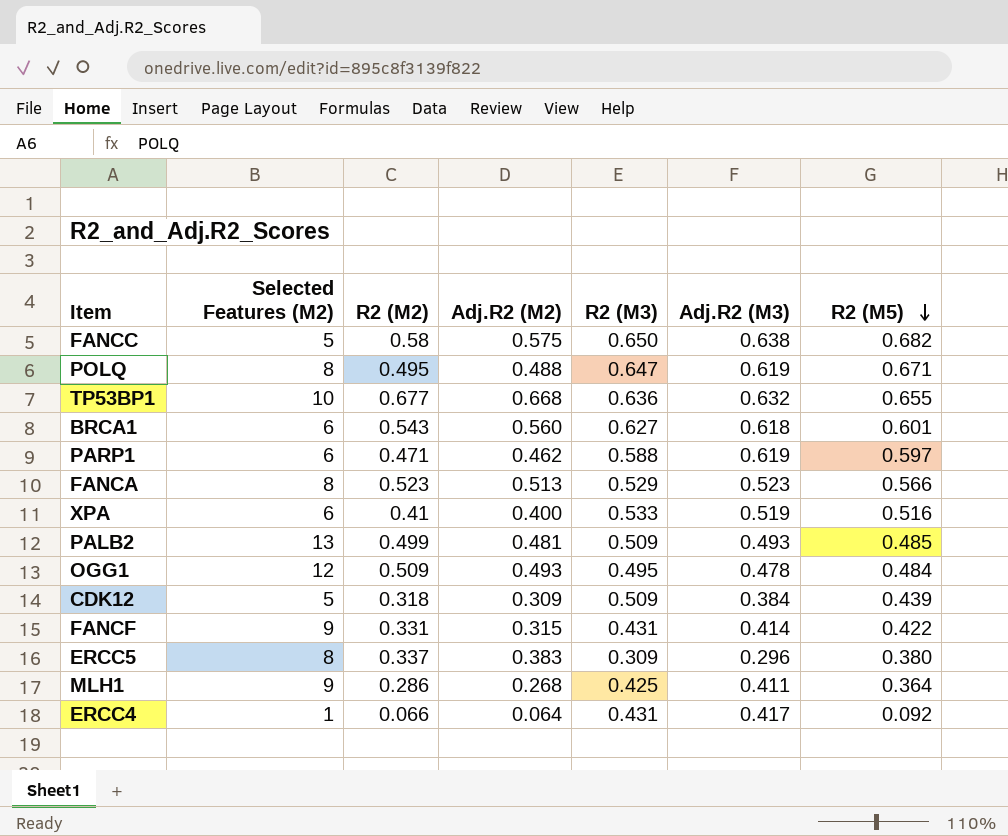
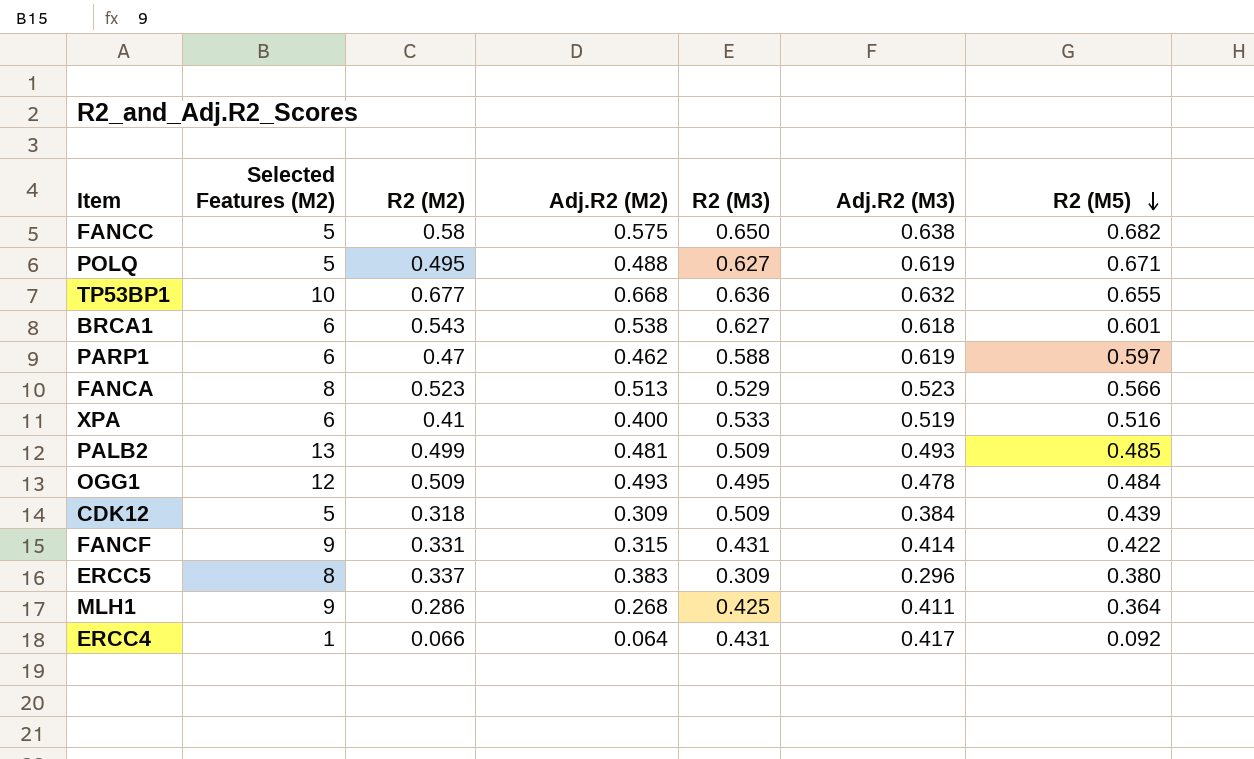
POLQ | Selected Features (M2): 8 -> 5
POLQ | R2 (M3): 0.647 -> 0.627
BRCA1 | Adj.R2 (M2): 0.560 -> 0.538
PARP1 | R2 (M2): 0.471 -> 0.47

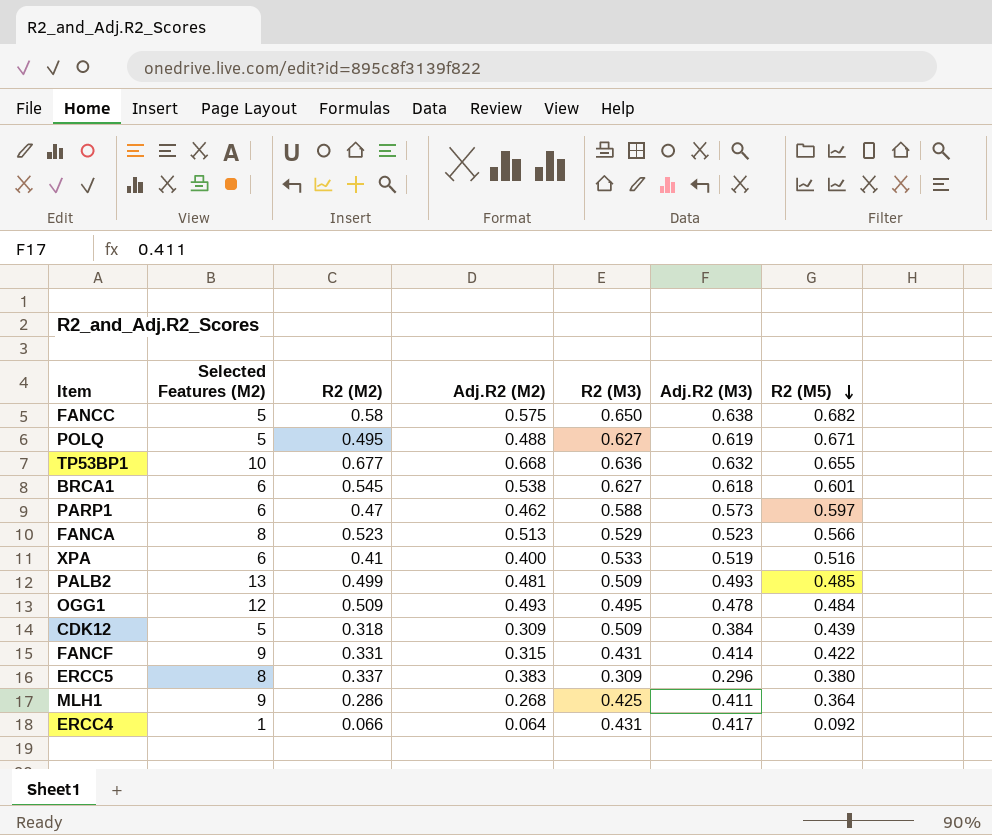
BRCA1 | R2 (M2): 0.543 -> 0.545
PARP1 | Adj.R2 (M3): 0.619 -> 0.573

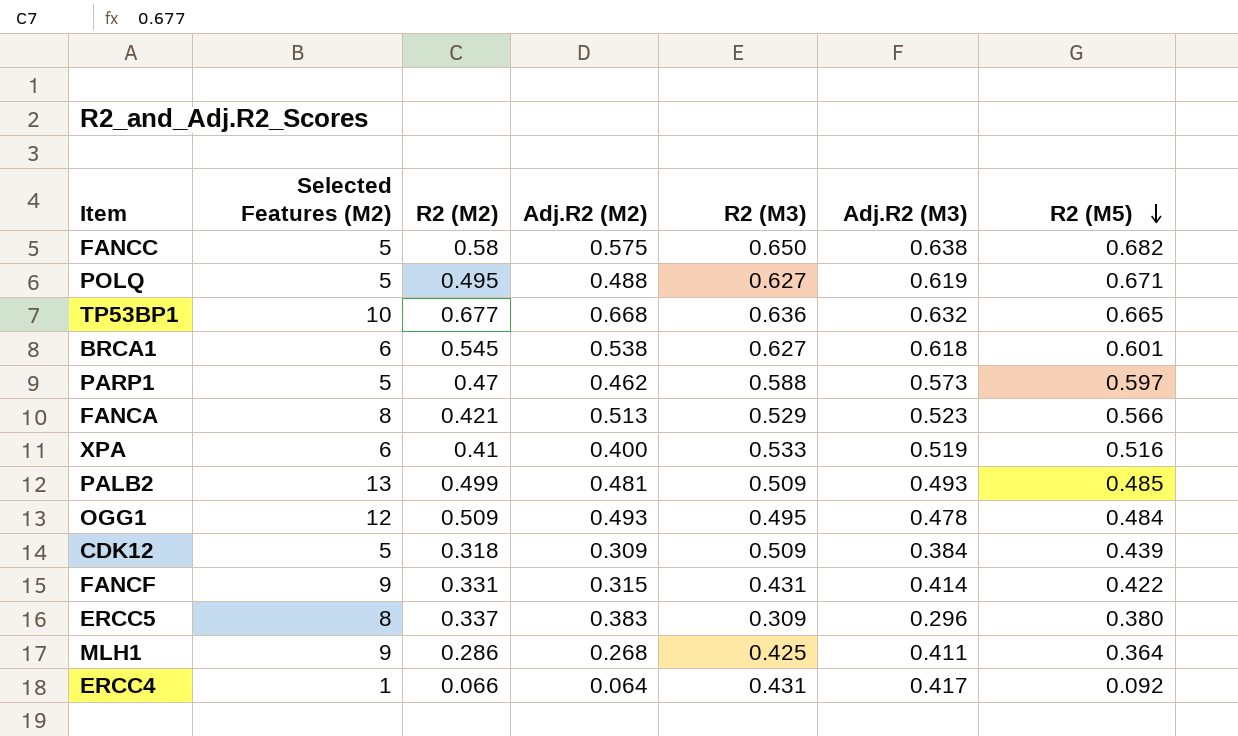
TP53BP1 | R2 (M5): 0.655 -> 0.665
PARP1 | Selected Features (M2): 6 -> 5
FANCA | R2 (M2): 0.523 -> 0.421

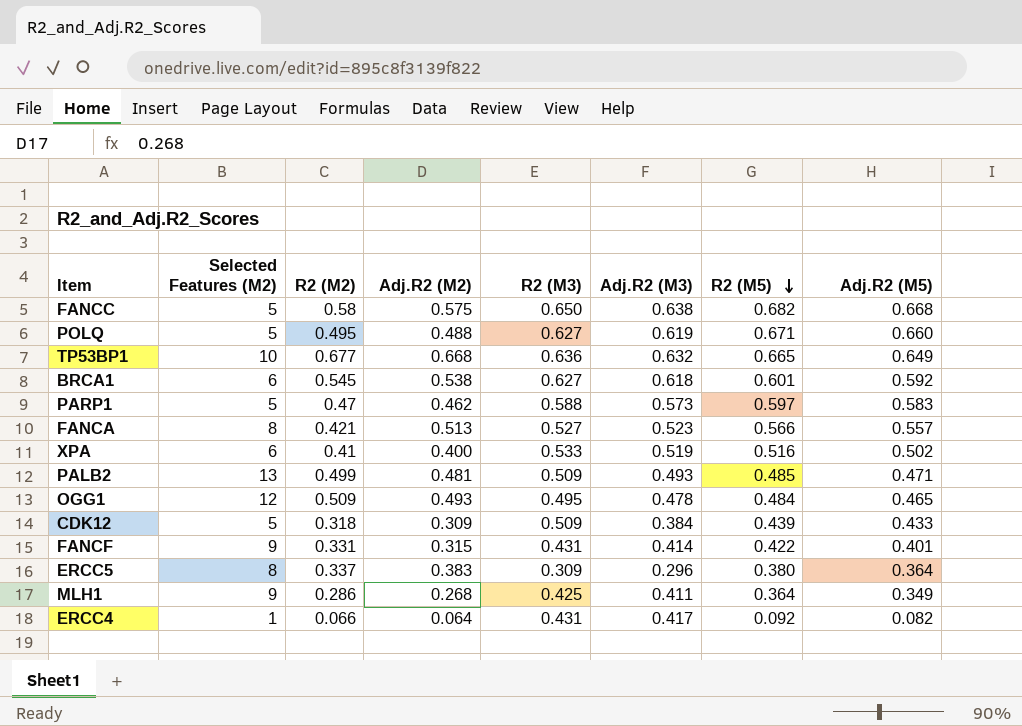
column Adj.R2 (M5) | position: none -> 8
FANCA | R2 (M3): 0.529 -> 0.527

